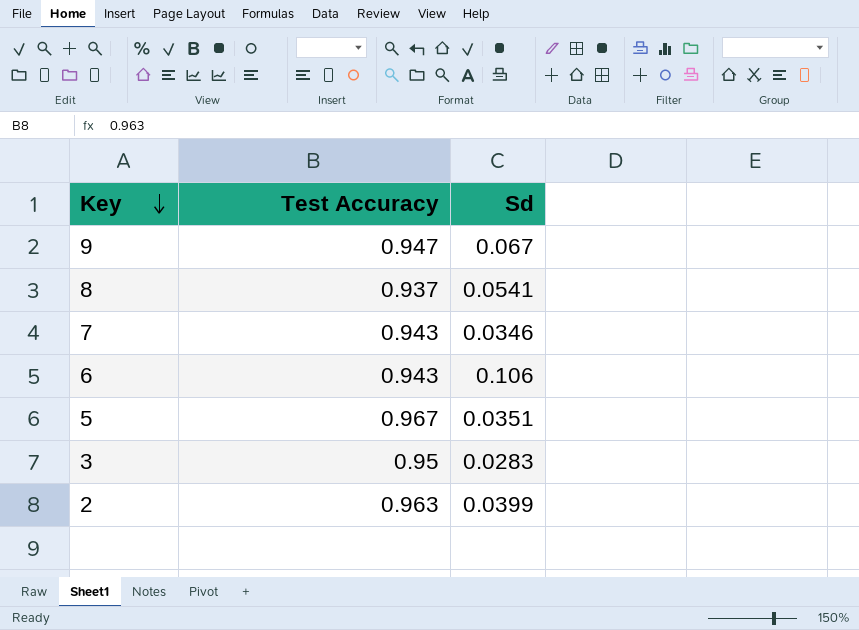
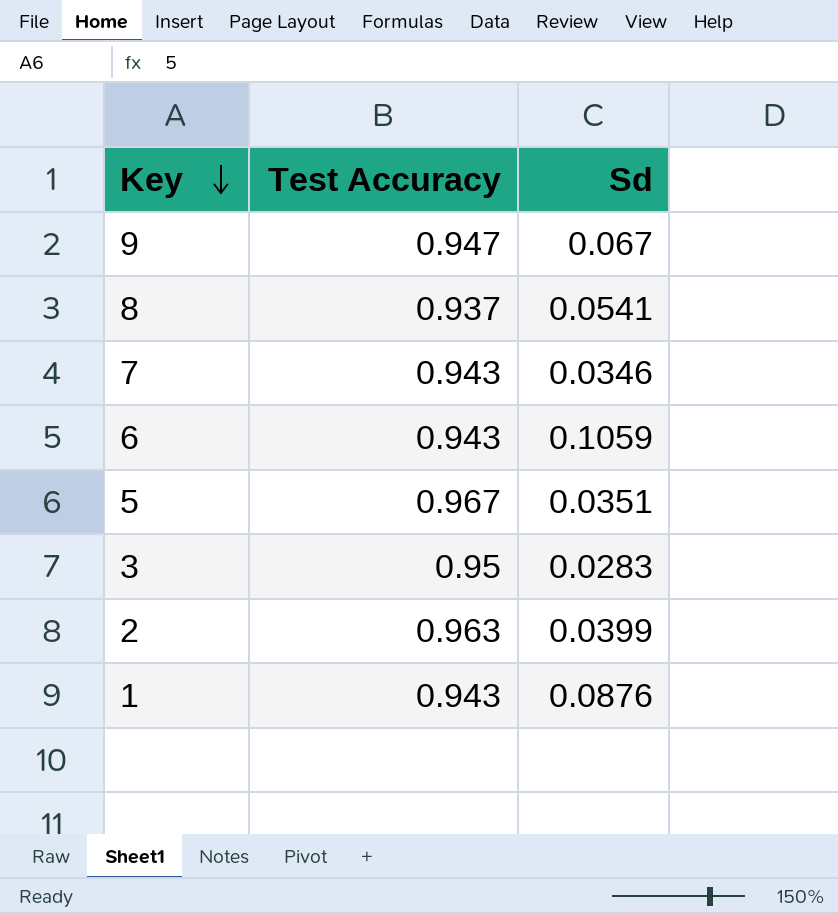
6 | Sd: 0.106 -> 0.1059
row 1: none -> 0.943 | 0.0876

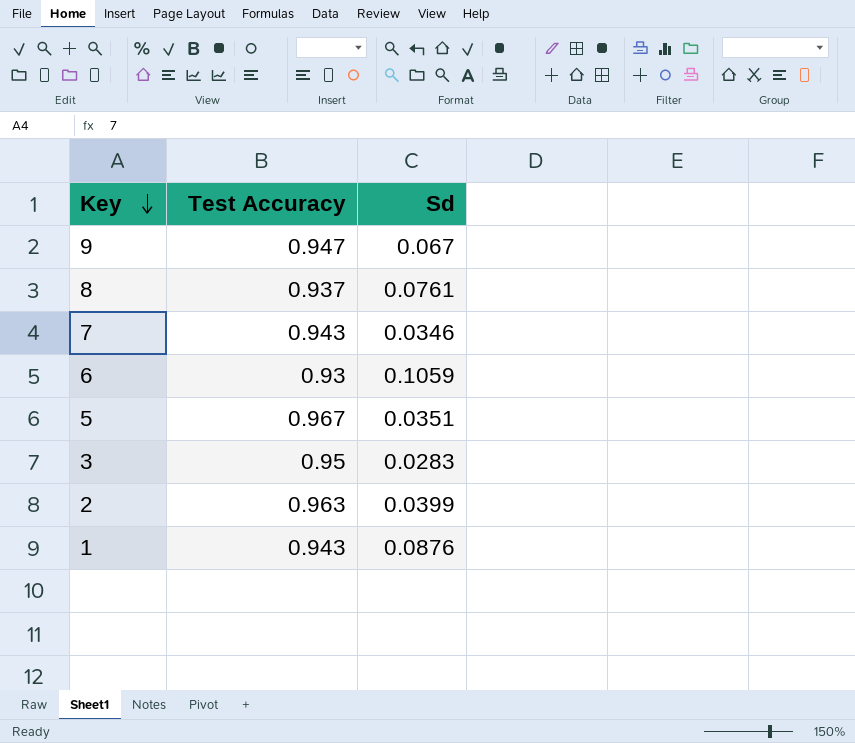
8 | Sd: 0.0541 -> 0.0761
6 | Test Accuracy: 0.943 -> 0.93

